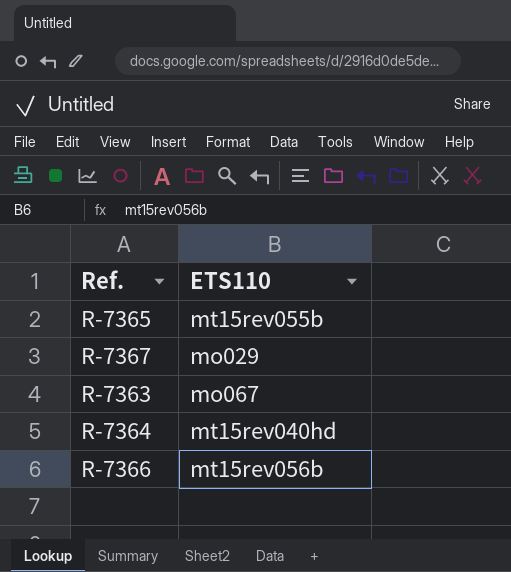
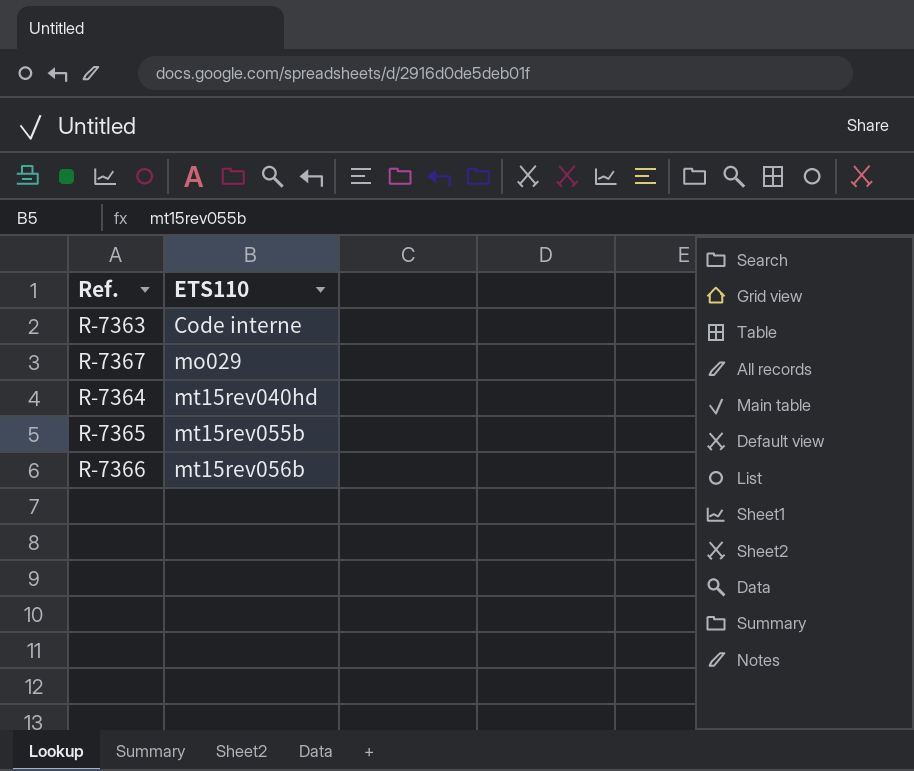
row order: none -> ETS110 ascending
R-7363 | ETS110: mo067 -> Code interne

